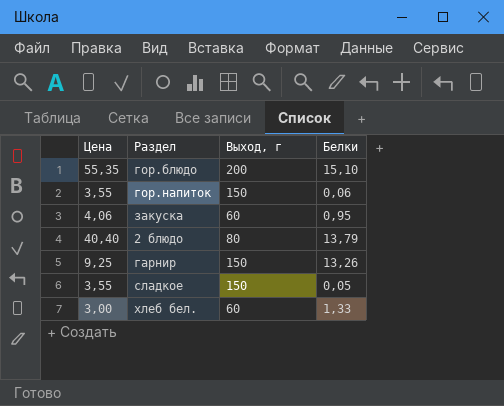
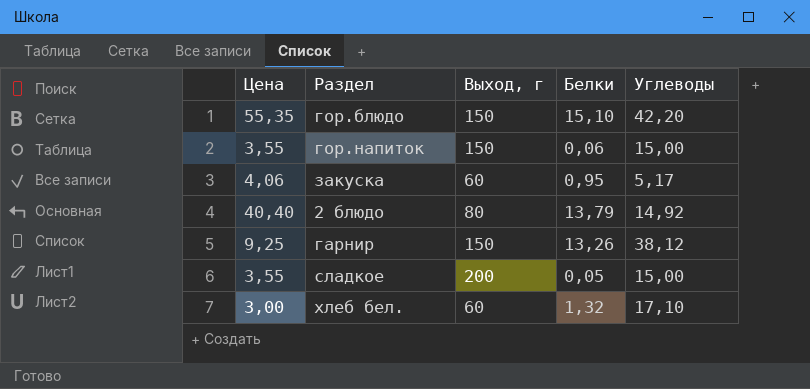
column Углеводы | position: none -> 5
гор.блюдо | Выход, г: 200 -> 150
сладкое | Выход, г: 150 -> 200
хлеб бел. | Белки: 1,33 -> 1,32

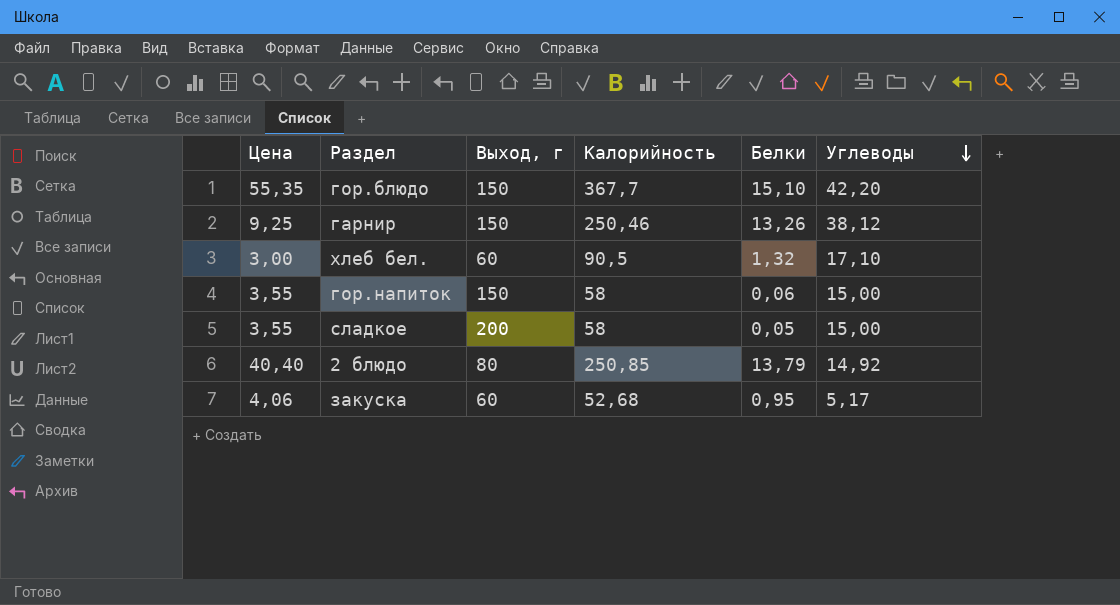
row order: none -> Углеводы descending
column Калорийность | position: none -> 4

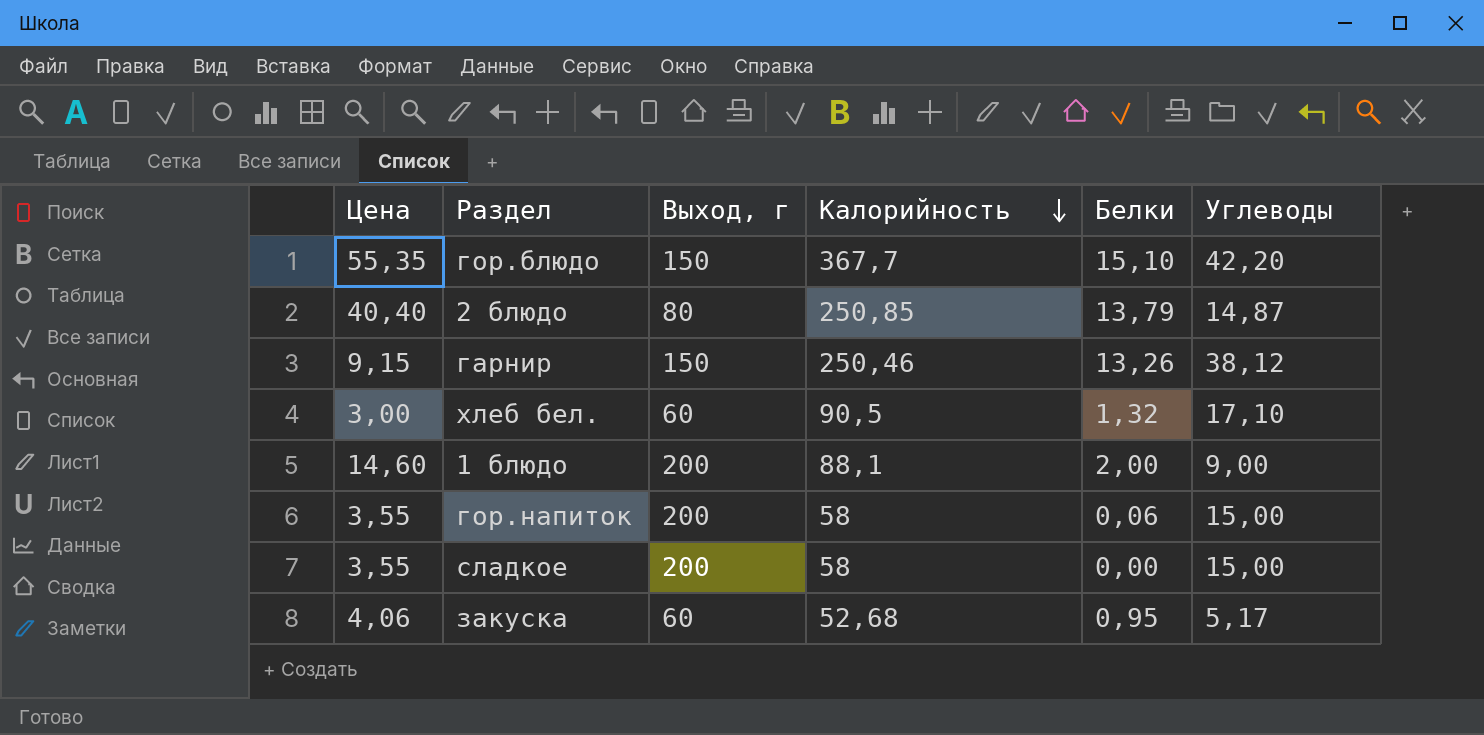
row order: Углеводы descending -> Калорийность descending
2 блюдо | Углеводы: 14,92 -> 14,87
гарнир | Цена: 9,25 -> 9,15
row 1 блюдо: none -> 14,60 | 200 | 88,1 | 2,00 | 9,00
гор.напиток | Выход, г: 150 -> 200
сладкое | Белки: 0,05 -> 0,00

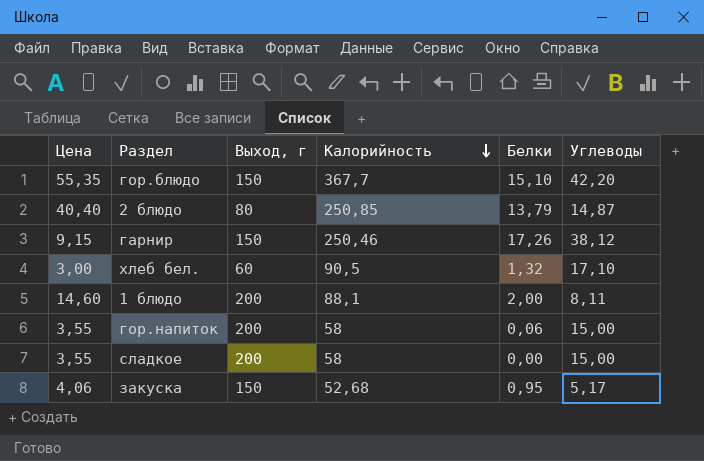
гарнир | Белки: 13,26 -> 17,26
1 блюдо | Углеводы: 9,00 -> 8,11
закуска | Выход, г: 60 -> 150

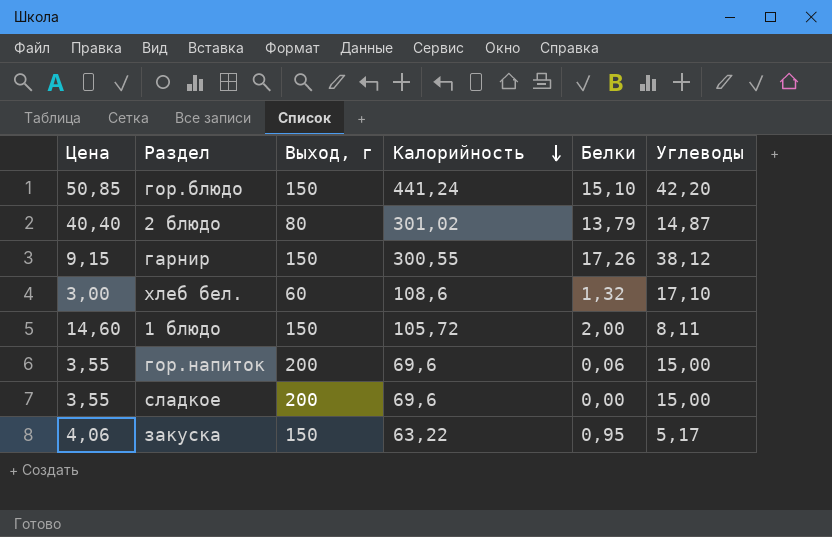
гор.блюдо | Цена: 55,35 -> 50,85
гор.блюдо | Калорийность: 367,7 -> 441,24
2 блюдо | Калорийность: 250,85 -> 301,02
гарнир | Калорийность: 250,46 -> 300,55
хлеб бел. | Калорийность: 90,5 -> 108,6
1 блюдо | Выход, г: 200 -> 150
1 блюдо | Калорийность: 88,1 -> 105,72
гор.напиток | Калорийность: 58 -> 69,6
сладкое | Калорийность: 58 -> 69,6
закуска | Калорийность: 52,68 -> 63,22

